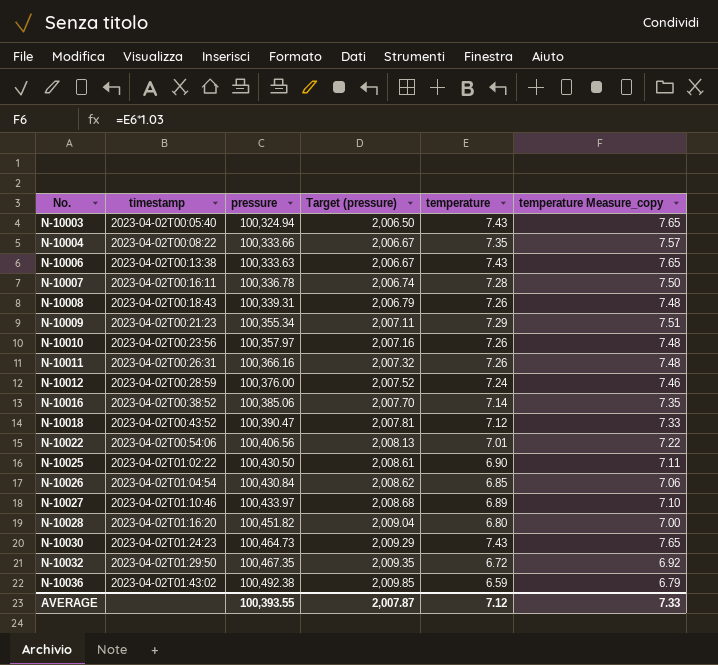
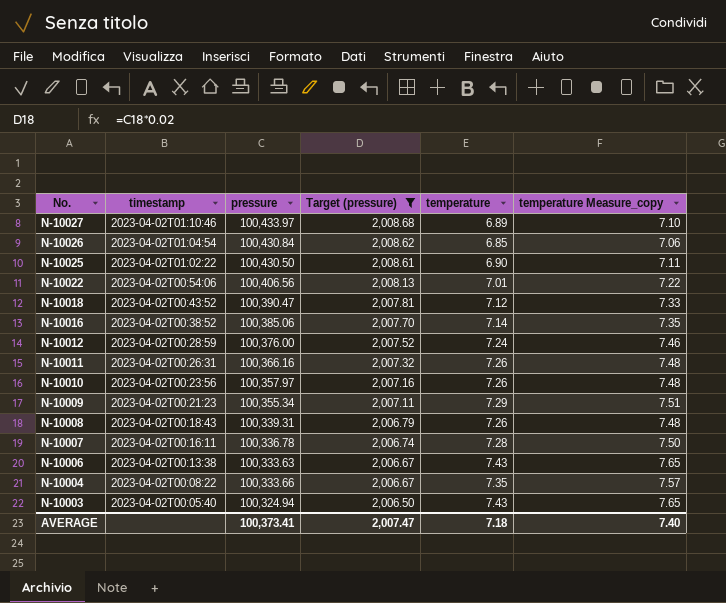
filter: none -> Target (pressure) <= 2,008.68
row order: No. ascending -> No. descending
AVERAGE | pressure: 100,393.55 -> 100,373.41
AVERAGE | Target (pressure): 2,007.87 -> 2,007.47
AVERAGE | temperature: 7.12 -> 7.18
AVERAGE | temperature Measure_copy: 7.33 -> 7.40

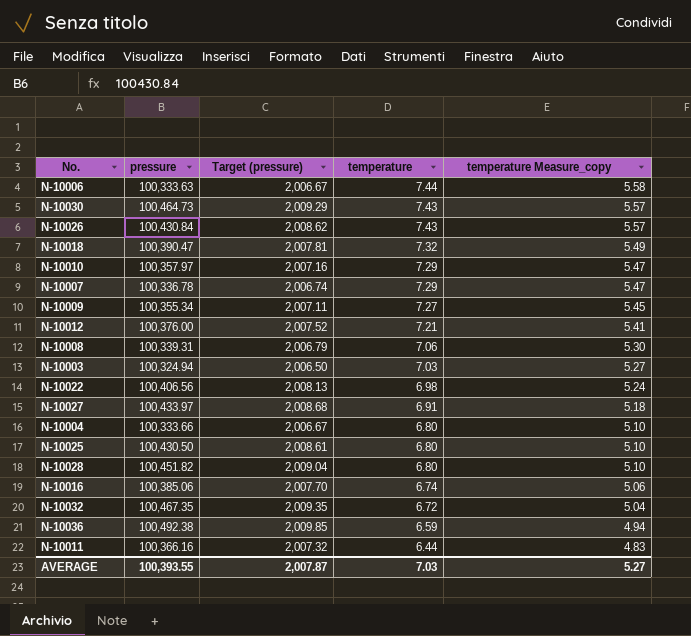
filter: Target (pressure) <= 2,008.68 -> none
row order: No. descending -> temperature descending
column timestamp | position: 2 -> none
column temperature Measure_copy | formula: [temperature] * 1.03 -> [temperature] * 0.75
N-10006 | temperature: 7.43 -> 7.44
N-10026 | temperature: 6.85 -> 7.43
N-10018 | temperature: 7.12 -> 7.32
N-10010 | temperature: 7.26 -> 7.29
N-10007 | temperature: 7.28 -> 7.29
N-10009 | temperature: 7.29 -> 7.27
N-10012 | temperature: 7.24 -> 7.21
N-10008 | temperature: 7.26 -> 7.06
N-10003 | temperature: 7.43 -> 7.03
N-10022 | temperature: 7.01 -> 6.98
N-10027 | temperature: 6.89 -> 6.91
N-10004 | temperature: 7.35 -> 6.80
N-10025 | temperature: 6.90 -> 6.80
N-10016 | temperature: 7.14 -> 6.74
N-10011 | temperature: 7.26 -> 6.44
AVERAGE | pressure: 100,373.41 -> 100,393.55
AVERAGE | Target (pressure): 2,007.47 -> 2,007.87
AVERAGE | temperature: 7.18 -> 7.03
AVERAGE | temperature Measure_copy: 7.40 -> 5.27

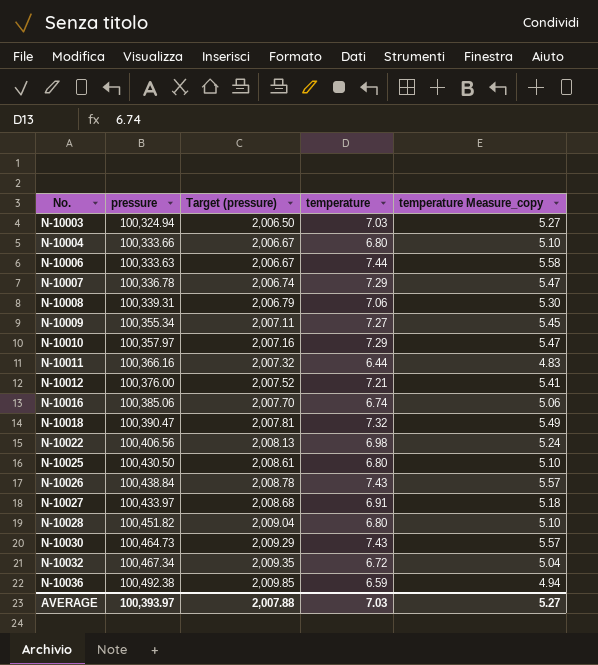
row order: temperature descending -> No. ascending
N-10026 | pressure: 100,430.84 -> 100,438.84
N-10026 | Target (pressure): 2,008.62 -> 2,008.78
N-10032 | pressure: 100,467.35 -> 100,467.34
AVERAGE | pressure: 100,393.55 -> 100,393.97
AVERAGE | Target (pressure): 2,007.87 -> 2,007.88

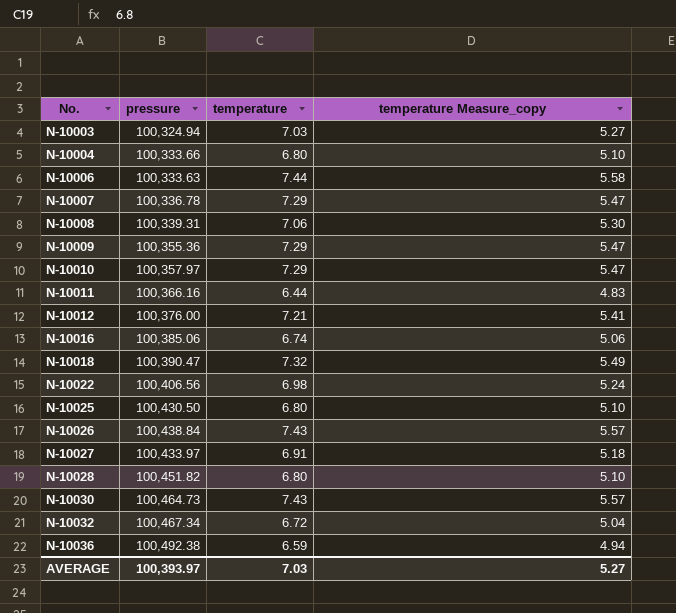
column Target (pressure) | formula: [pressure] * 0.02 -> none
N-10009 | pressure: 100,355.34 -> 100,355.36
N-10009 | temperature: 7.27 -> 7.29
N-10009 | temperature Measure_copy: 5.45 -> 5.47

